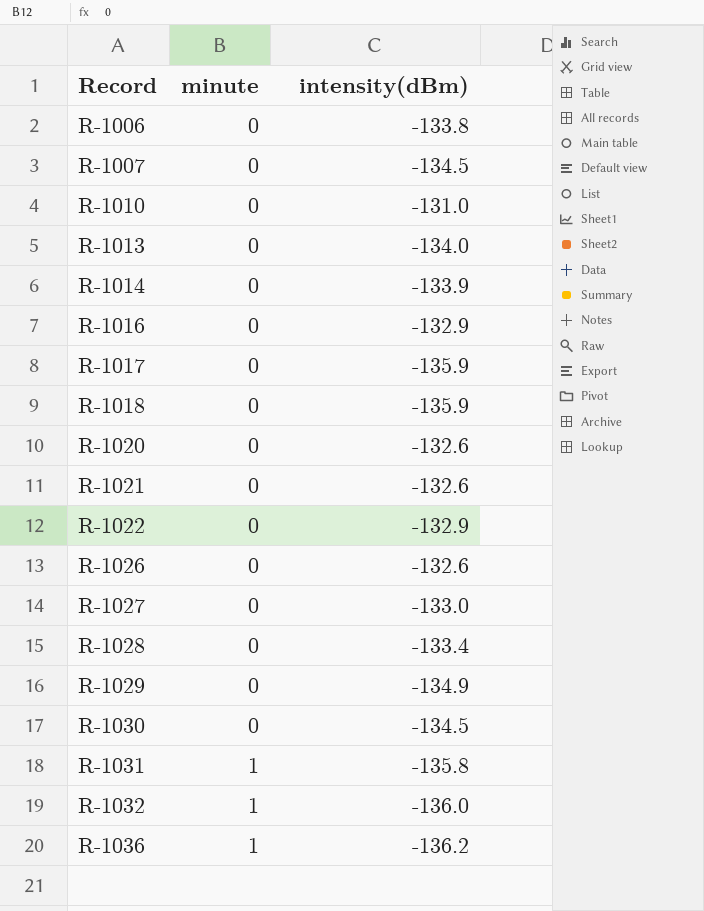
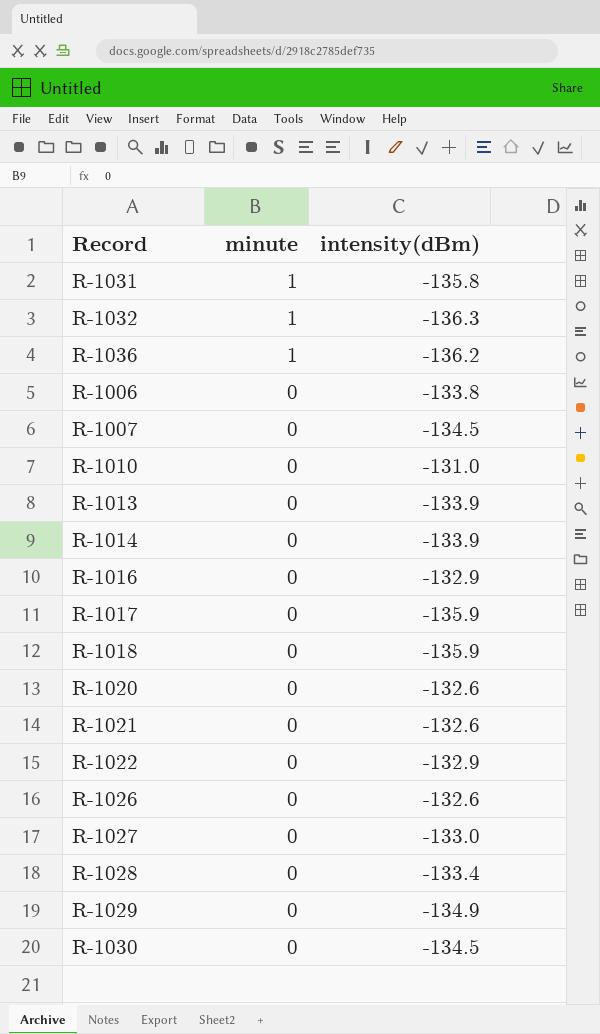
row order: Record ascending -> minute descending
R-1032 | intensity(dBm): -136.0 -> -136.3
R-1013 | intensity(dBm): -134.0 -> -133.9

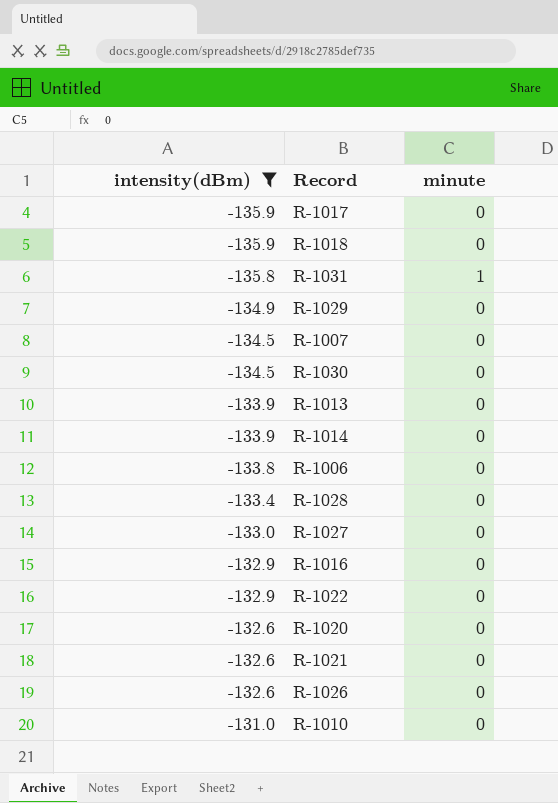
filter: none -> intensity(dBm) >= -135.9
row order: minute descending -> intensity(dBm) ascending
column intensity(dBm) | position: 3 -> 1

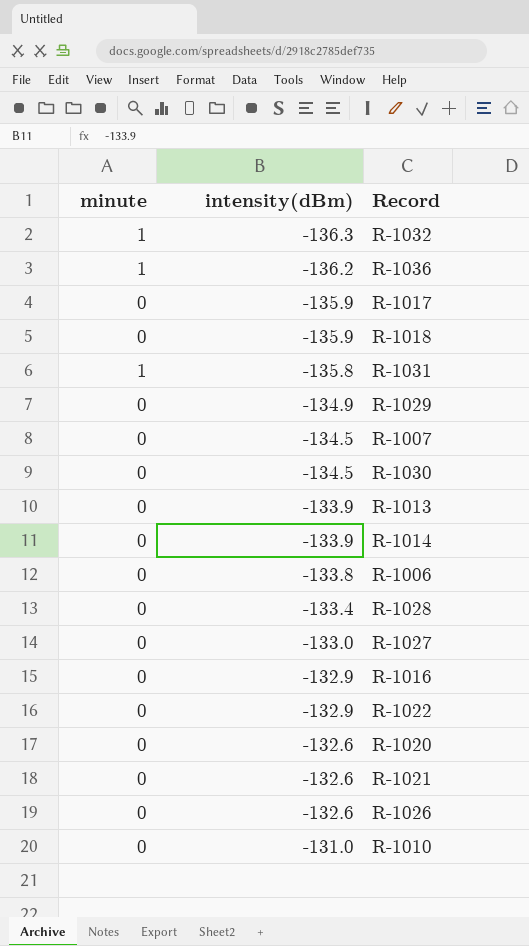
filter: intensity(dBm) >= -135.9 -> none
column minute | position: 3 -> 1

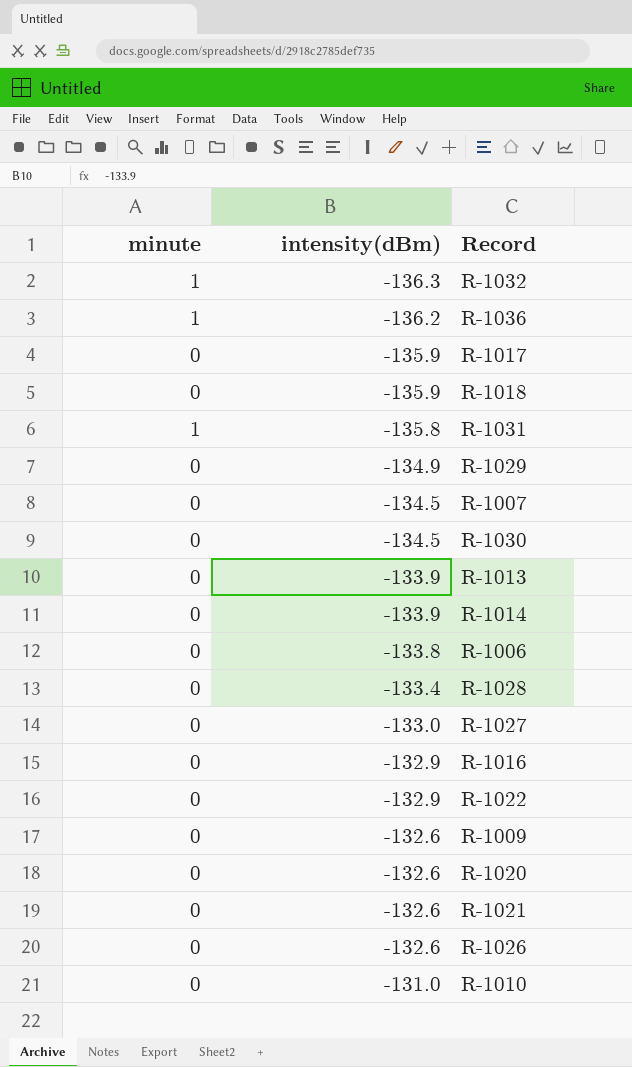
row R-1009: none -> 0 | -132.6

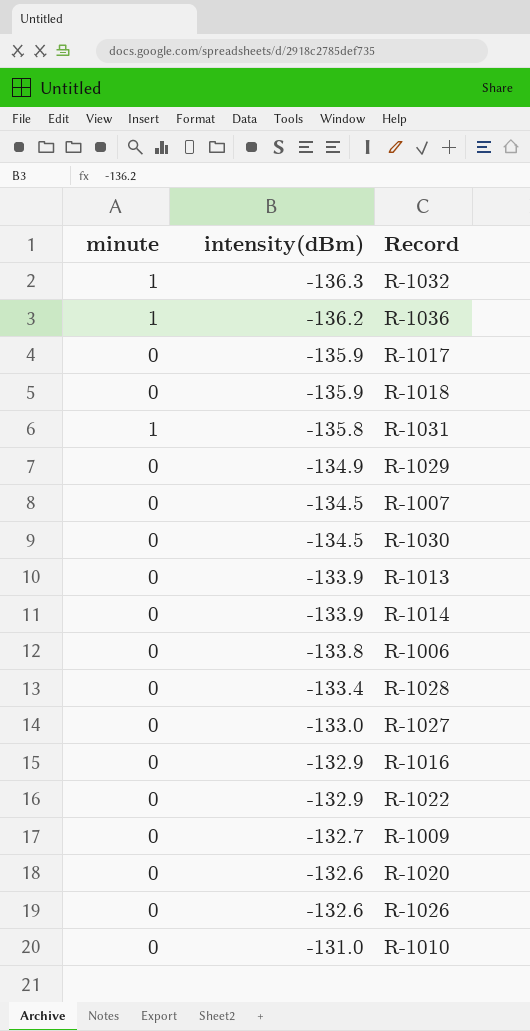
row R-1021: 0 | -132.6 -> none
R-1009 | intensity(dBm): -132.6 -> -132.7

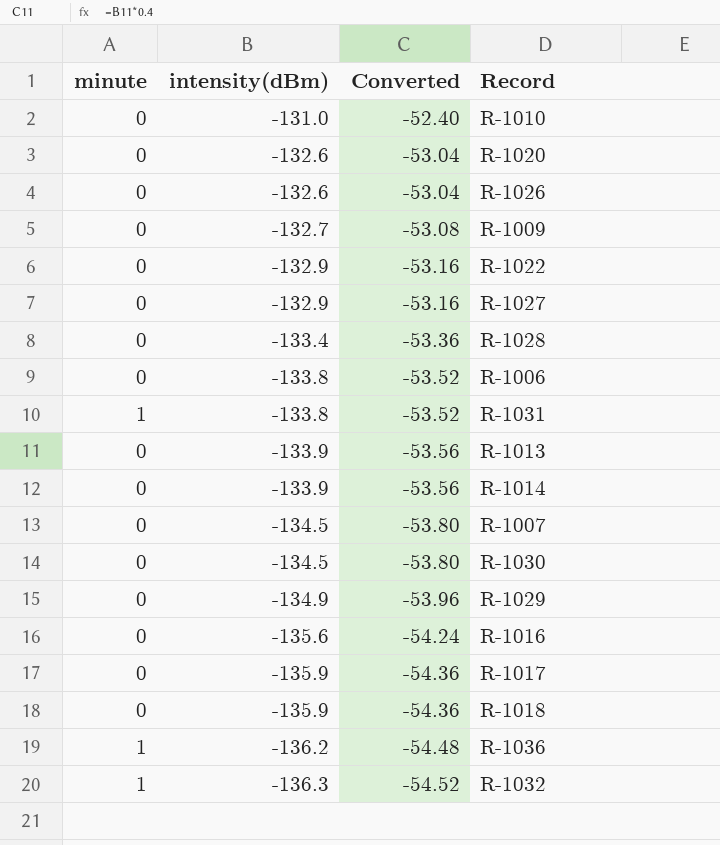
row order: intensity(dBm) ascending -> intensity(dBm) descending
column Converted | formula: none -> [intensity(dBm)] * 0.4
R-1027 | intensity(dBm): -133.0 -> -132.9
R-1031 | intensity(dBm): -135.8 -> -133.8
R-1016 | intensity(dBm): -132.9 -> -135.6

